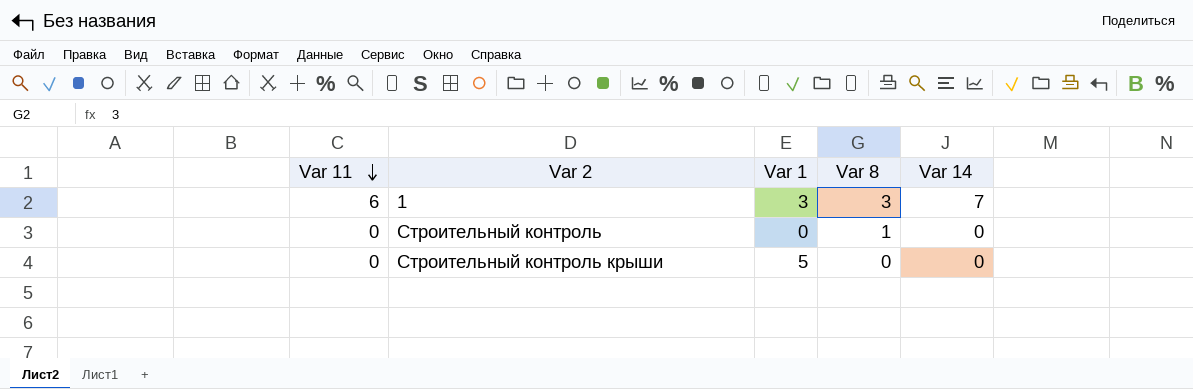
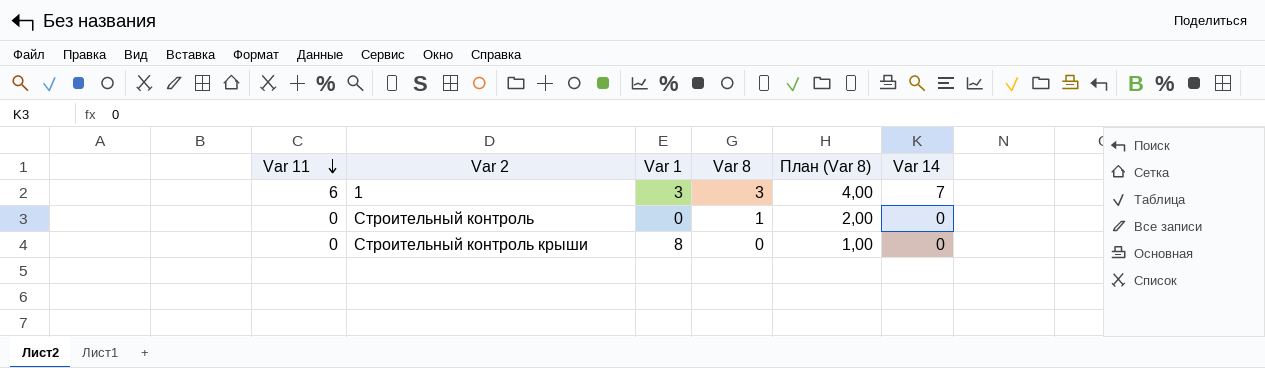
column План (Var 8) | formula: none -> [Var 8] + 1
Строительный контроль крыши | Var 1: 5 -> 8

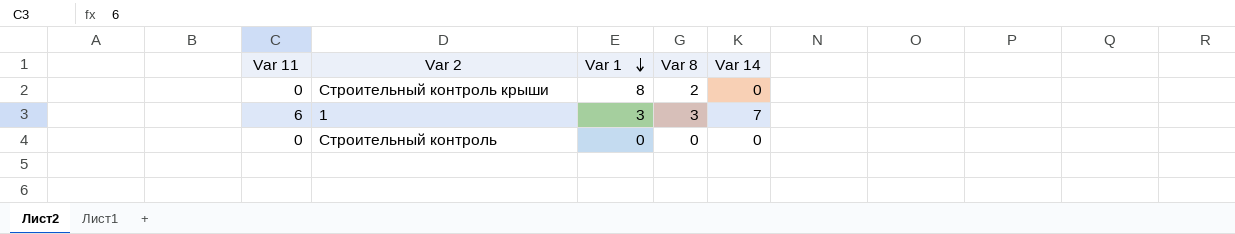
row order: Var 11 descending -> Var 1 descending
column План (Var 8) | formula: [Var 8] + 1 -> none
Строительный контроль крыши | Var 8: 0 -> 2
Строительный контроль | Var 8: 1 -> 0

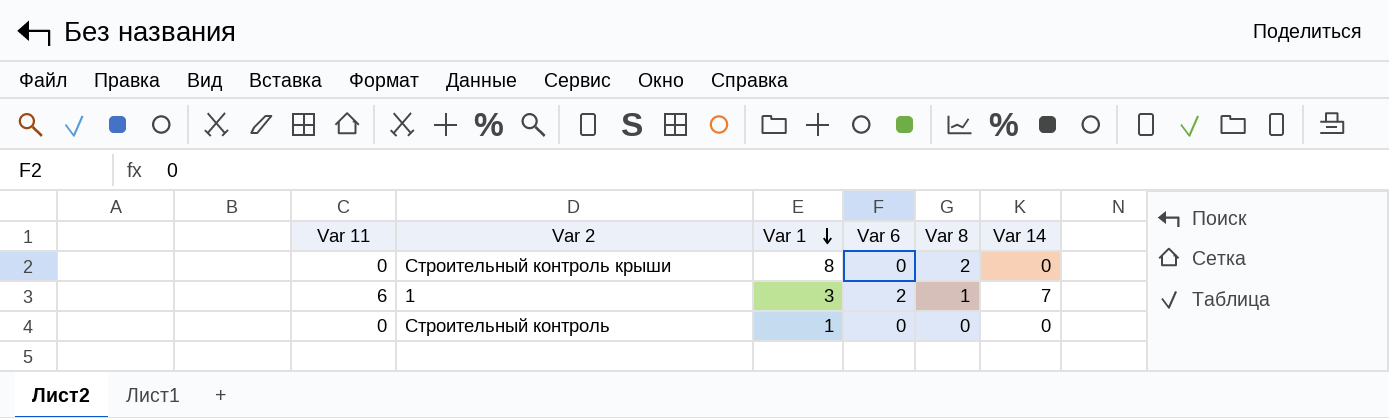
column Var 6 | position: none -> 4
1 | Var 8: 3 -> 1
Строительный контроль | Var 1: 0 -> 1

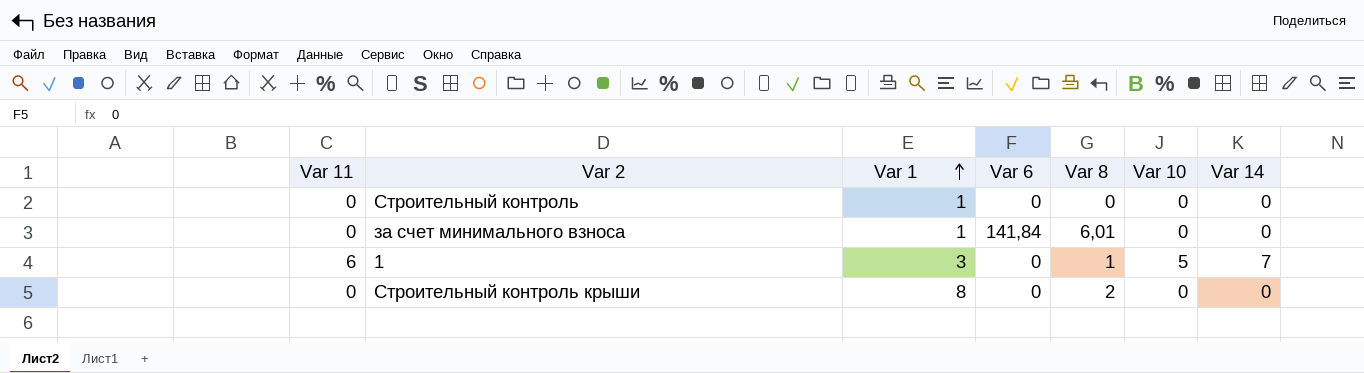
row order: Var 1 descending -> Var 1 ascending
column Var 10 | position: none -> 6
row за счет минимального взноса: none -> 0 | 1 | 141,84 | 6,01 | 0 | 0
1 | Var 6: 2 -> 0

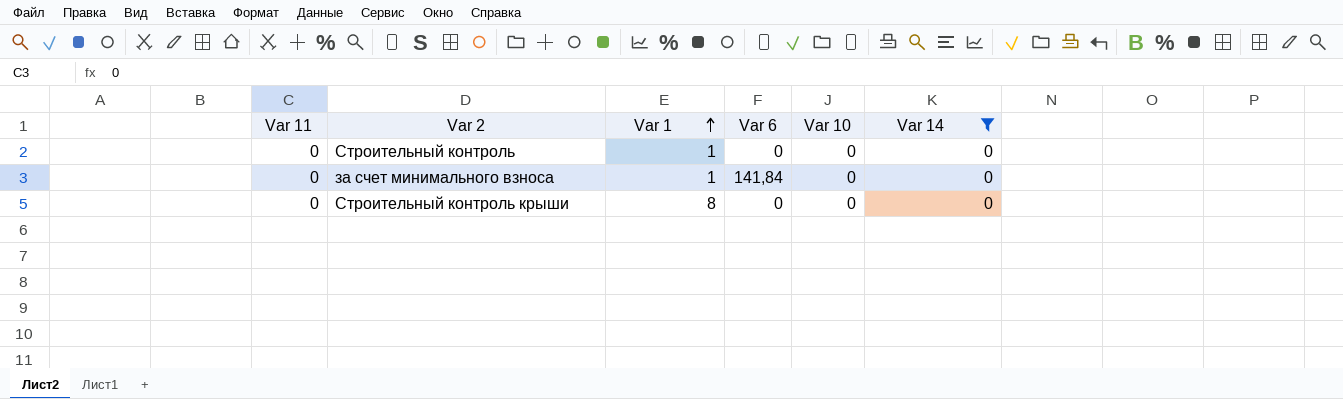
filter: none -> Var 14 = 0
column Var 8 | position: 5 -> none

